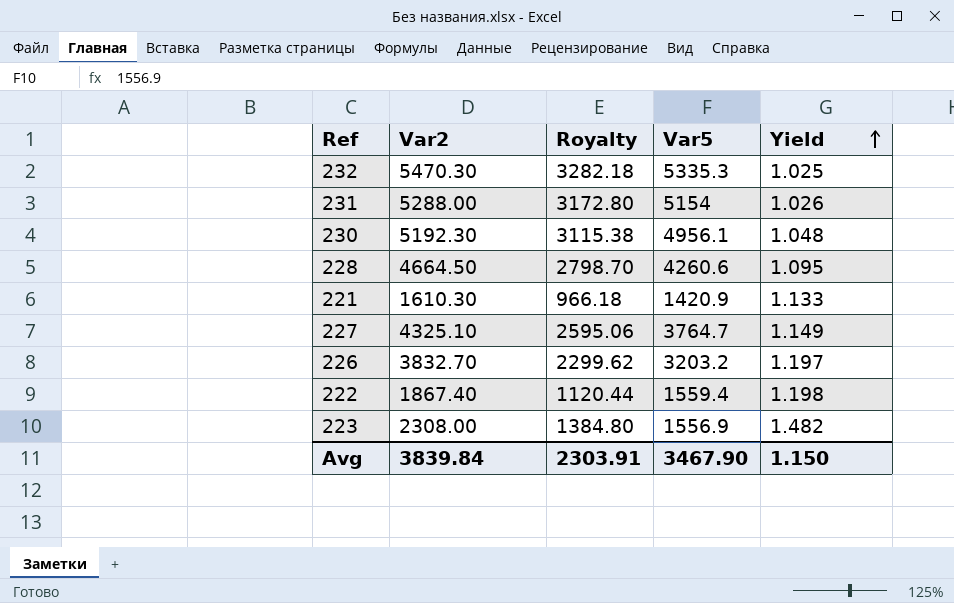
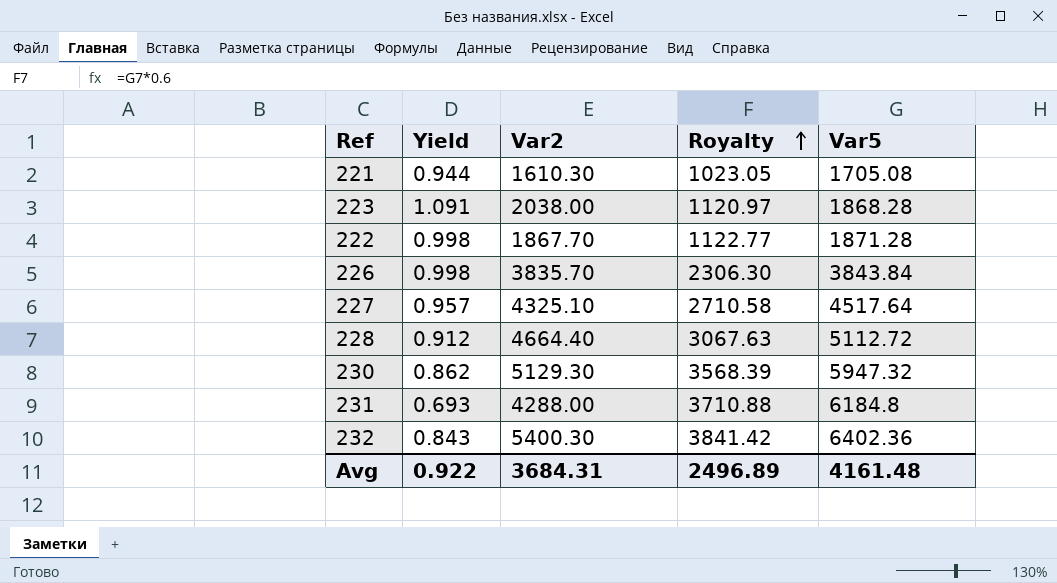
row order: Yield ascending -> Royalty ascending
column Yield | position: 5 -> 2
column Royalty | formula: [Var2] * 0.6 -> [Var5] * 0.6
221 | Yield: 1.133 -> 0.944
221 | Var5: 1420.9 -> 1705.08
223 | Yield: 1.482 -> 1.091
223 | Var2: 2308.00 -> 2038.00
223 | Var5: 1556.9 -> 1868.28
222 | Yield: 1.198 -> 0.998
222 | Var2: 1867.40 -> 1867.70
222 | Var5: 1559.4 -> 1871.28
226 | Yield: 1.197 -> 0.998
226 | Var2: 3832.70 -> 3835.70
226 | Var5: 3203.2 -> 3843.84
227 | Yield: 1.149 -> 0.957
227 | Var5: 3764.7 -> 4517.64
228 | Yield: 1.095 -> 0.912
228 | Var2: 4664.50 -> 4664.40
228 | Var5: 4260.6 -> 5112.72
230 | Yield: 1.048 -> 0.862
230 | Var2: 5192.30 -> 5129.30
230 | Var5: 4956.1 -> 5947.32
231 | Yield: 1.026 -> 0.693
231 | Var2: 5288.00 -> 4288.00
231 | Var5: 5154 -> 6184.8
232 | Yield: 1.025 -> 0.843
232 | Var2: 5470.30 -> 5400.30
232 | Var5: 5335.3 -> 6402.36
Avg | Yield: 1.150 -> 0.922
Avg | Var2: 3839.84 -> 3684.31
Avg | Royalty: 2303.91 -> 2496.89
Avg | Var5: 3467.90 -> 4161.48

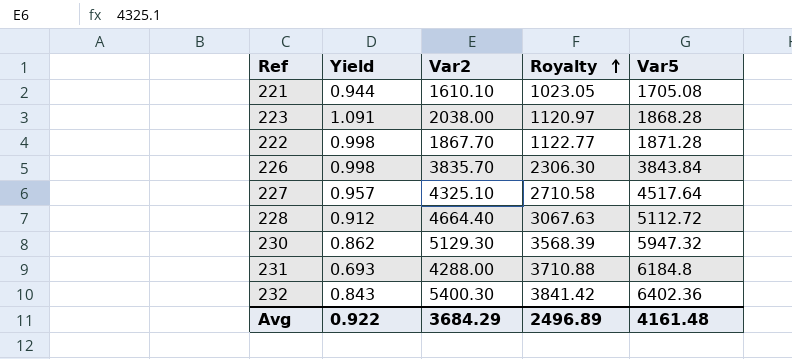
221 | Var2: 1610.30 -> 1610.10
Avg | Var2: 3684.31 -> 3684.29

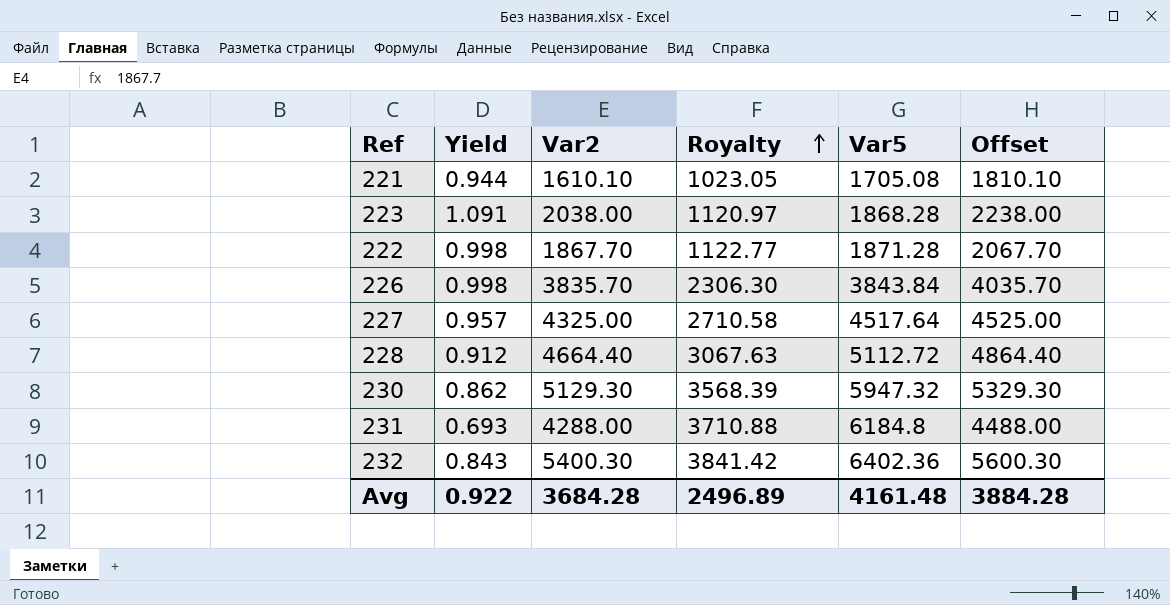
column Offset | formula: none -> [Var2] + 200
227 | Var2: 4325.10 -> 4325.00
Avg | Var2: 3684.29 -> 3684.28

